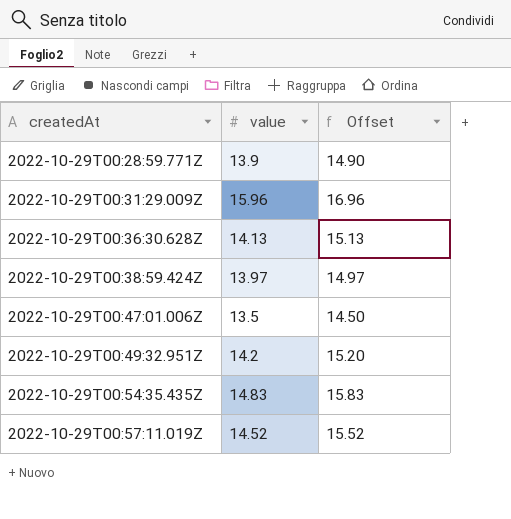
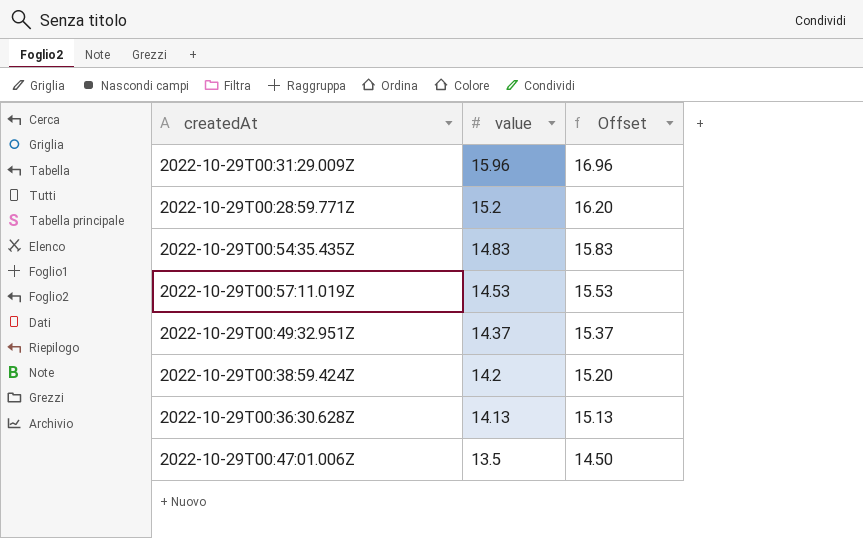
row order: createdAt ascending -> value descending
2022-10-29T00:28:59.771Z | value: 13.9 -> 15.2
2022-10-29T00:28:59.771Z | Offset: 14.90 -> 16.20
2022-10-29T00:57:11.019Z | value: 14.52 -> 14.53
2022-10-29T00:57:11.019Z | Offset: 15.52 -> 15.53
2022-10-29T00:49:32.951Z | value: 14.2 -> 14.37
2022-10-29T00:49:32.951Z | Offset: 15.20 -> 15.37
2022-10-29T00:38:59.424Z | value: 13.97 -> 14.2
2022-10-29T00:38:59.424Z | Offset: 14.97 -> 15.20

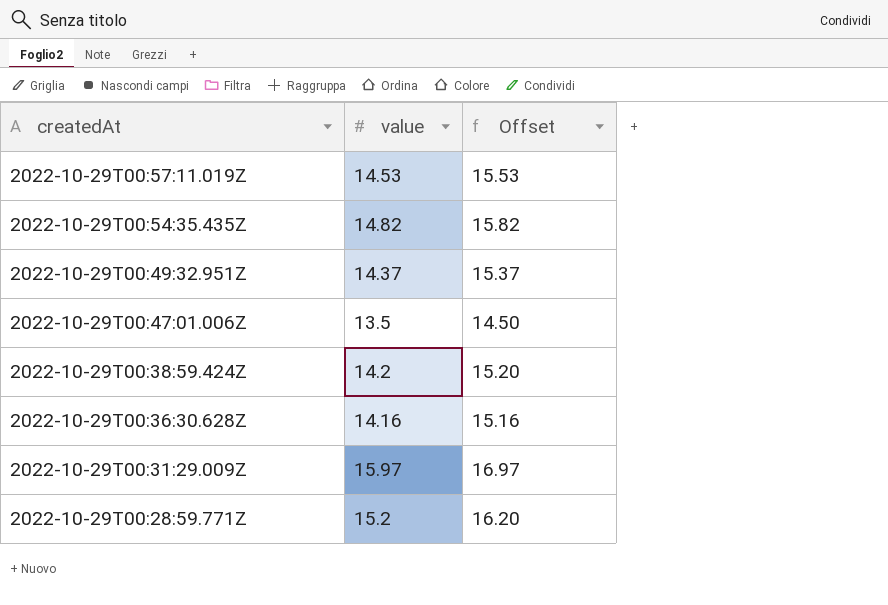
row order: value descending -> createdAt descending
2022-10-29T00:54:35.435Z | value: 14.83 -> 14.82
2022-10-29T00:54:35.435Z | Offset: 15.83 -> 15.82
2022-10-29T00:36:30.628Z | value: 14.13 -> 14.16
2022-10-29T00:36:30.628Z | Offset: 15.13 -> 15.16
2022-10-29T00:31:29.009Z | value: 15.96 -> 15.97
2022-10-29T00:31:29.009Z | Offset: 16.96 -> 16.97

